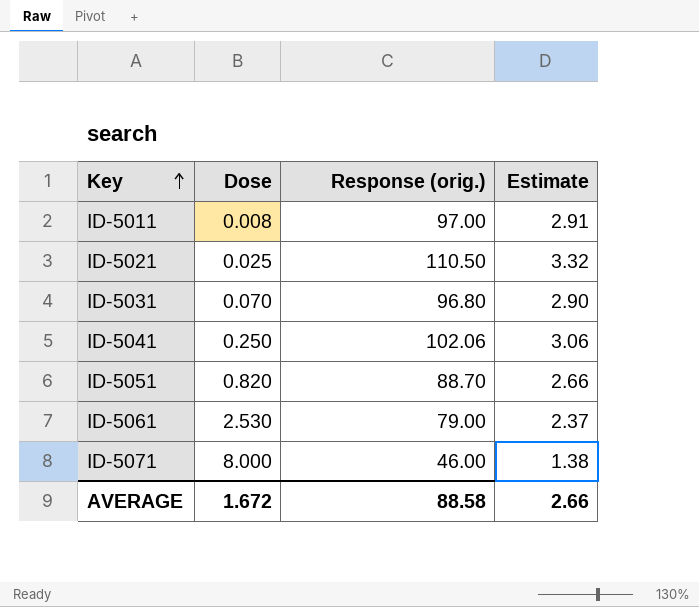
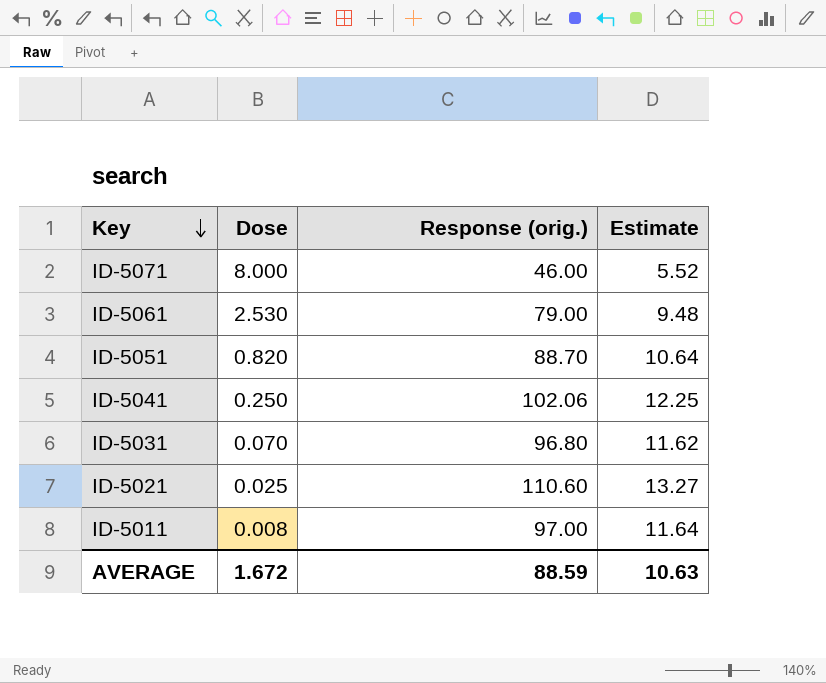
row order: Key ascending -> Key descending
column Estimate | formula: [Response (orig.)] * 0.03 -> [Response (orig.)] * 0.12
ID-5021 | Response (orig.): 110.50 -> 110.60
AVERAGE | Response (orig.): 88.58 -> 88.59
AVERAGE | Estimate: 2.66 -> 10.63

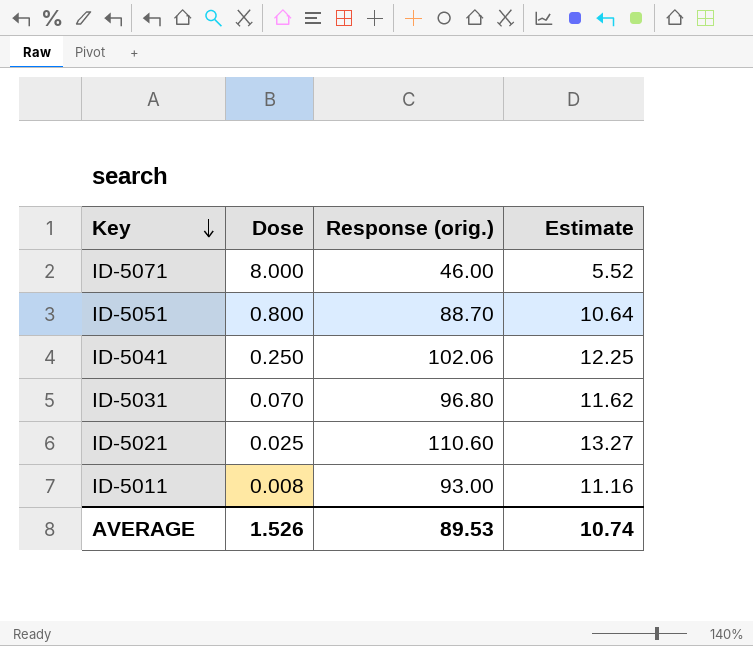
row ID-5061: 2.530 | 79.00 | 9.48 -> none
ID-5051 | Dose: 0.820 -> 0.800
ID-5011 | Response (orig.): 97.00 -> 93.00
ID-5011 | Estimate: 11.64 -> 11.16
AVERAGE | Dose: 1.672 -> 1.526
AVERAGE | Response (orig.): 88.59 -> 89.53
AVERAGE | Estimate: 10.63 -> 10.74

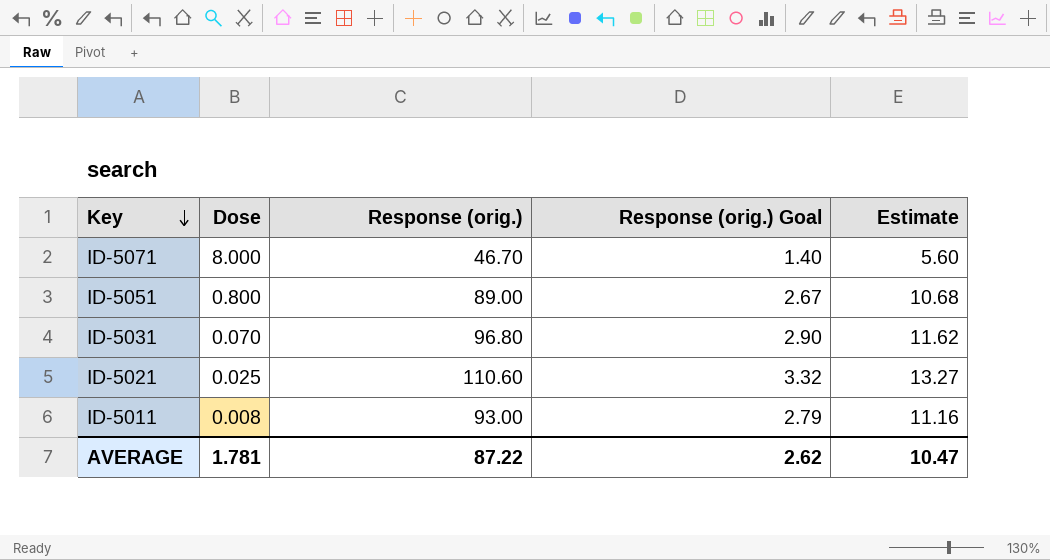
column Response (orig.) Goal | formula: none -> [Response (orig.)] * 0.03
row ID-5041: 0.250 | 102.06 | 12.25 -> none
ID-5071 | Response (orig.): 46.00 -> 46.70
ID-5071 | Estimate: 5.52 -> 5.60
ID-5051 | Response (orig.): 88.70 -> 89.00
ID-5051 | Estimate: 10.64 -> 10.68
AVERAGE | Dose: 1.526 -> 1.781
AVERAGE | Response (orig.): 89.53 -> 87.22
AVERAGE | Estimate: 10.74 -> 10.47

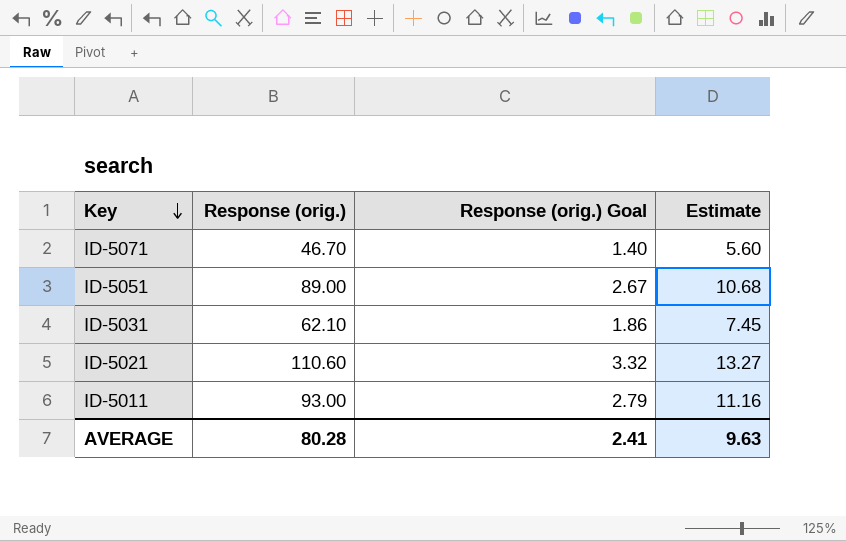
column Dose | position: 2 -> none
ID-5031 | Response (orig.): 96.80 -> 62.10
ID-5031 | Response (orig.) Goal: 2.90 -> 1.86
ID-5031 | Estimate: 11.62 -> 7.45
AVERAGE | Response (orig.): 87.22 -> 80.28
AVERAGE | Response (orig.) Goal: 2.62 -> 2.41
AVERAGE | Estimate: 10.47 -> 9.63

